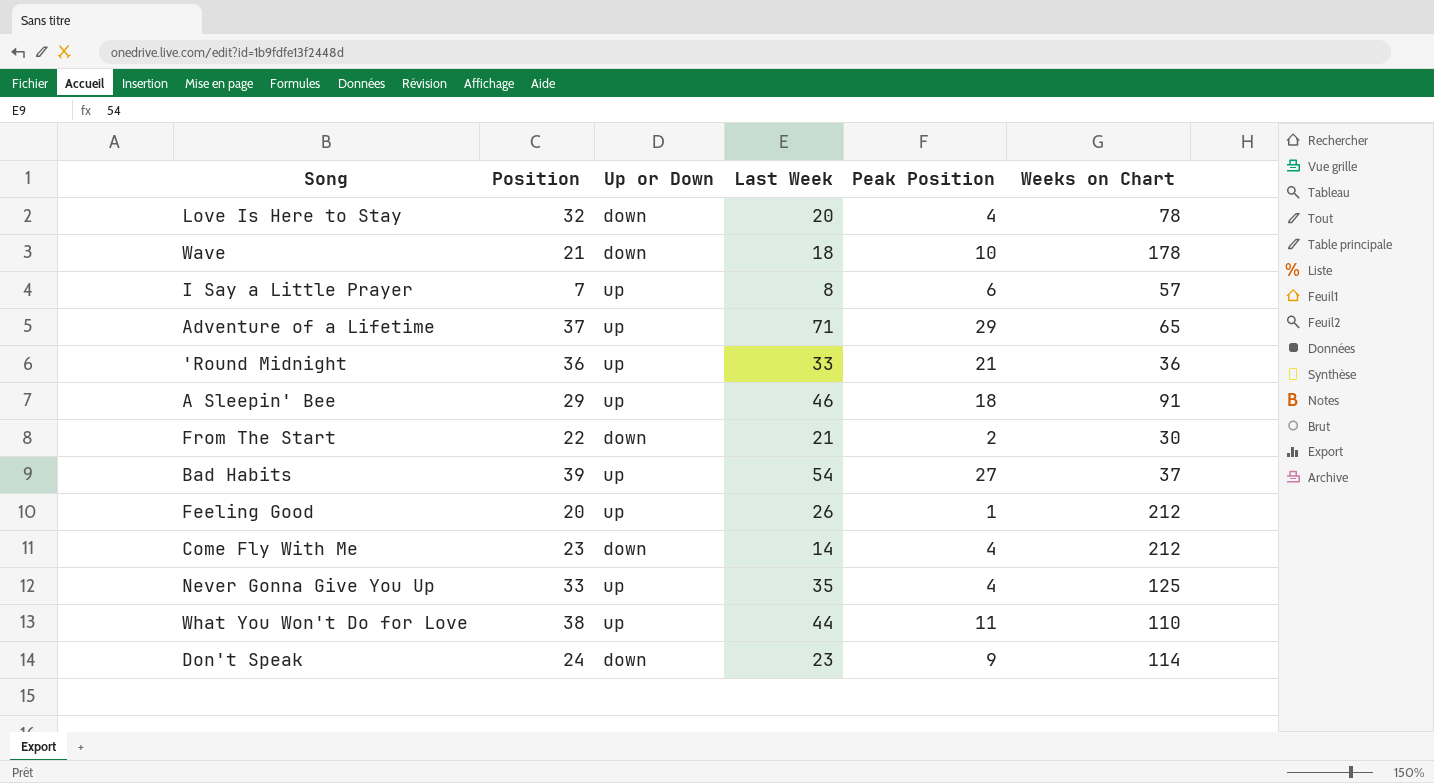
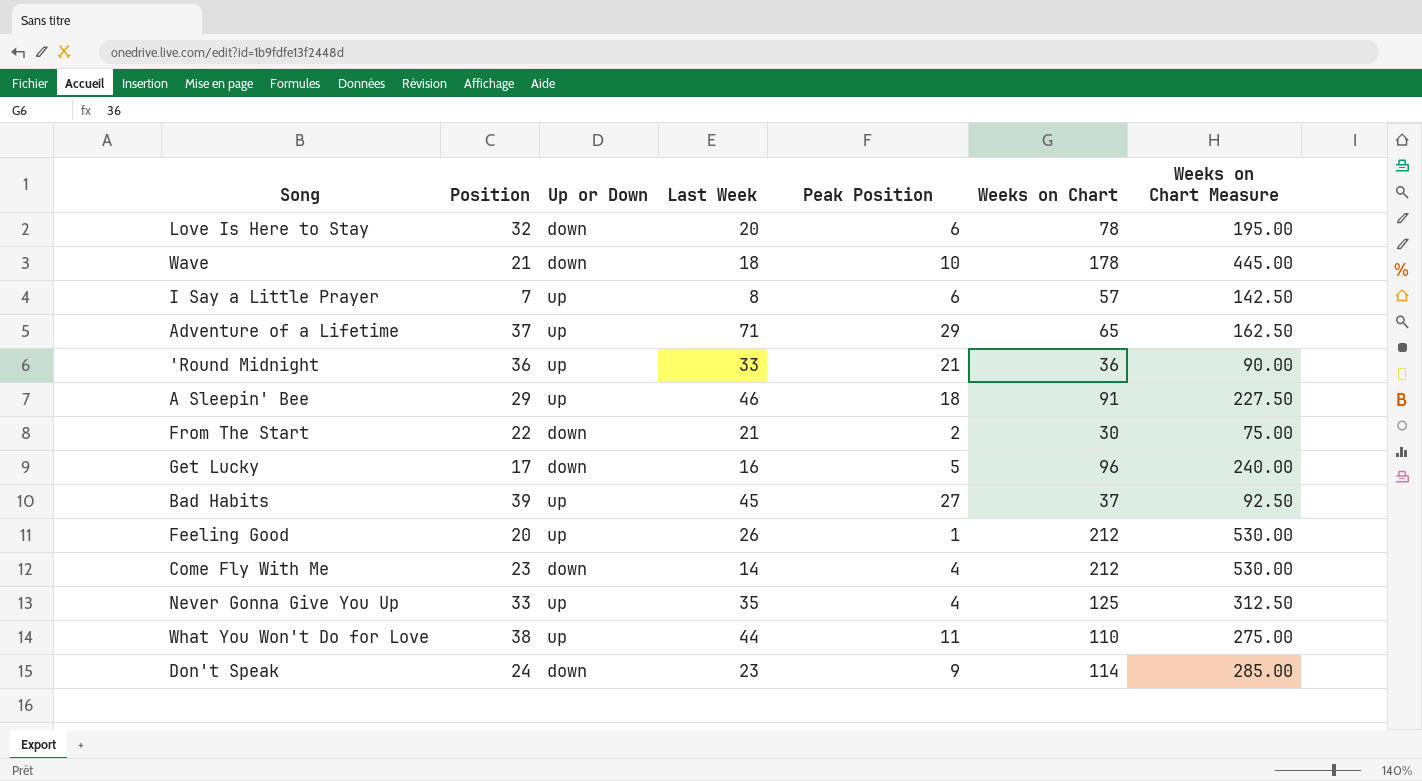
column Weeks on Chart Measure | formula: none -> [Weeks on Chart] * 2.5
Love Is Here to Stay | Peak Position: 4 -> 6
row Get Lucky: none -> 17 | down | 16 | 5 | 96 | 240.00
Bad Habits | Last Week: 54 -> 45

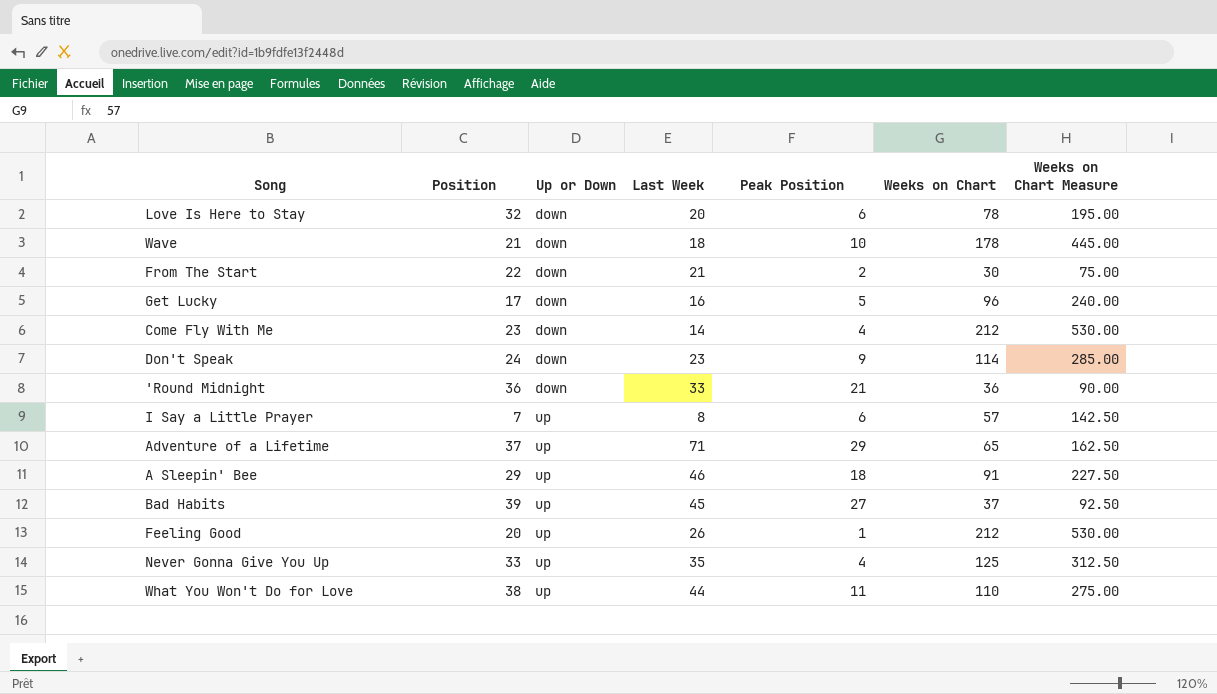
row order: none -> Up or Down ascending
'Round Midnight | Up or Down: up -> down

